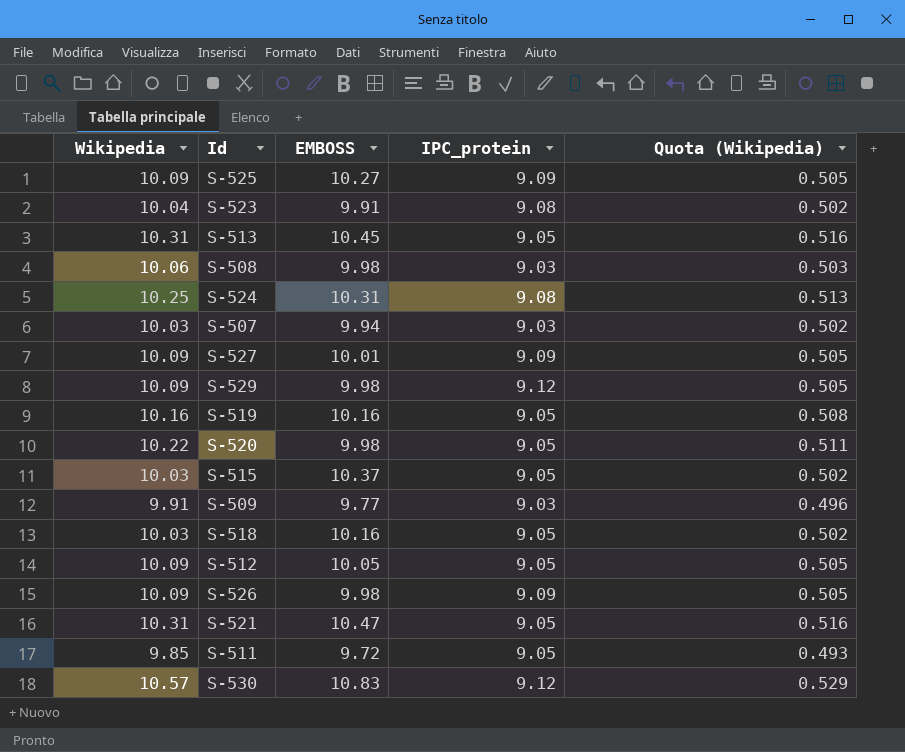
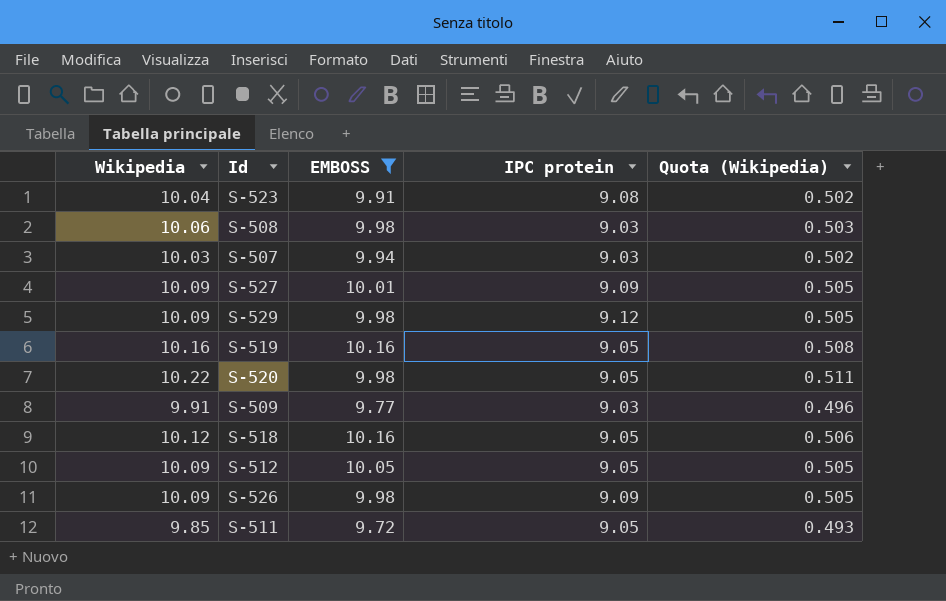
filter: none -> EMBOSS <= 10.16
column name: IPC_protein -> IPC protein
S-518 | Wikipedia: 10.03 -> 10.12
S-518 | Quota (Wikipedia): 0.502 -> 0.506

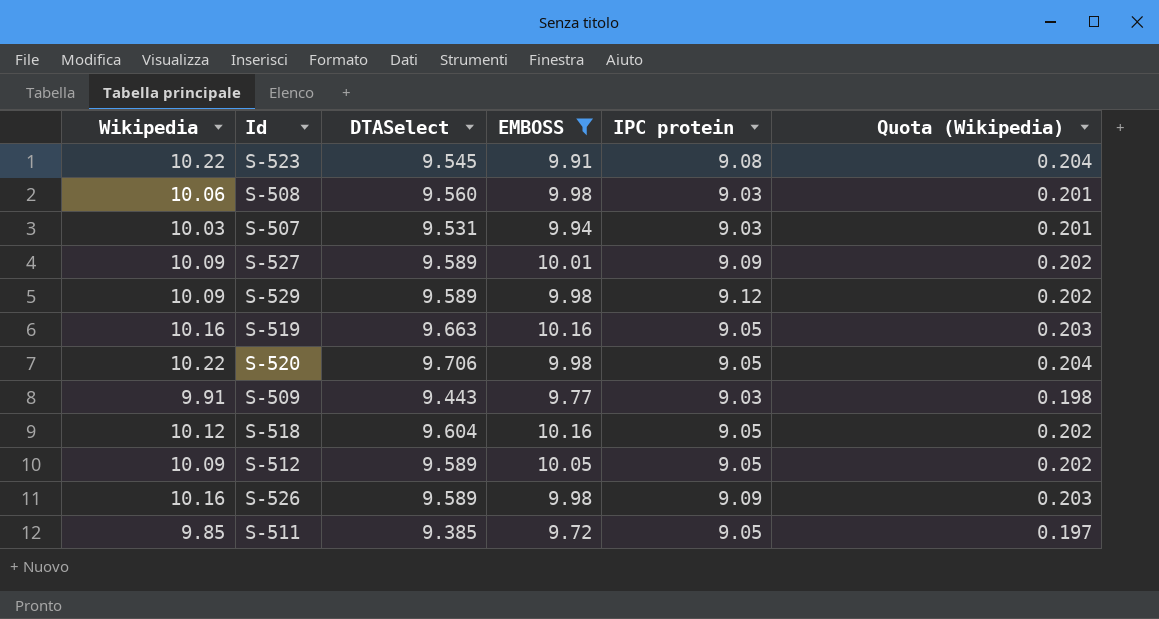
column DTASelect | position: none -> 3
column Quota (Wikipedia) | formula: [Wikipedia] * 0.05 -> [Wikipedia] * 0.02
S-523 | Wikipedia: 10.04 -> 10.22
S-526 | Wikipedia: 10.09 -> 10.16

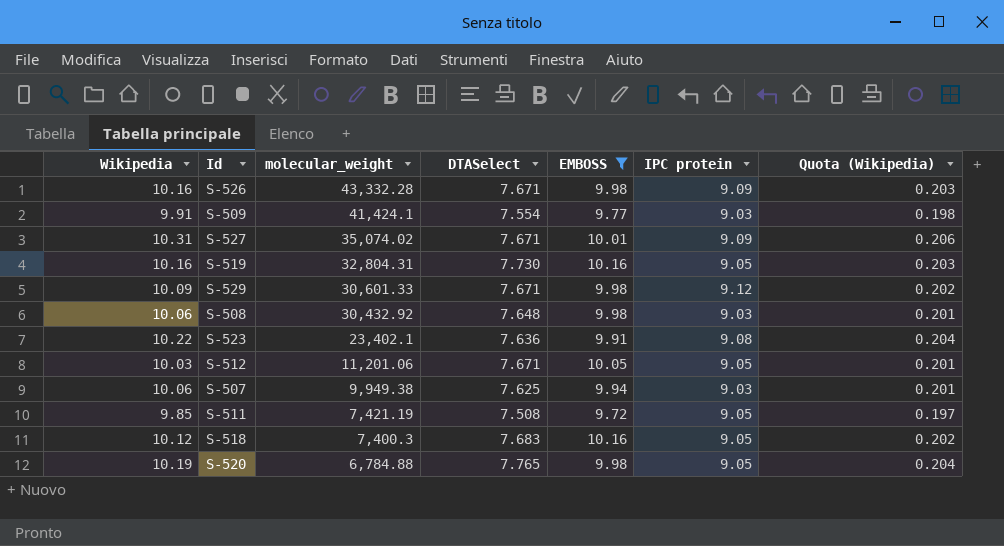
row order: none -> molecular_weight descending
column molecular_weight | position: none -> 3
S-526 | DTASelect: 9.589 -> 7.671
S-509 | DTASelect: 9.443 -> 7.554
S-527 | Wikipedia: 10.09 -> 10.31
S-527 | DTASelect: 9.589 -> 7.671
S-527 | Quota (Wikipedia): 0.202 -> 0.206
S-519 | DTASelect: 9.663 -> 7.730
S-529 | DTASelect: 9.589 -> 7.671
S-508 | DTASelect: 9.560 -> 7.648
S-523 | DTASelect: 9.545 -> 7.636
S-512 | Wikipedia: 10.09 -> 10.03
S-512 | DTASelect: 9.589 -> 7.671
S-512 | Quota (Wikipedia): 0.202 -> 0.201
S-507 | Wikipedia: 10.03 -> 10.06
S-507 | DTASelect: 9.531 -> 7.625
S-511 | DTASelect: 9.385 -> 7.508
S-518 | DTASelect: 9.604 -> 7.683
S-520 | Wikipedia: 10.22 -> 10.19
S-520 | DTASelect: 9.706 -> 7.765

